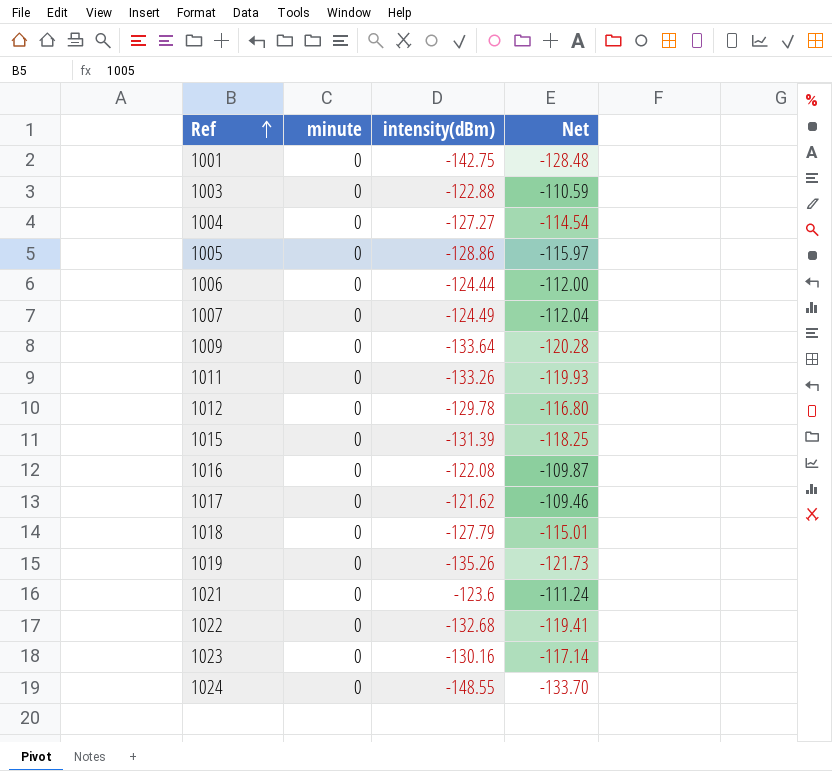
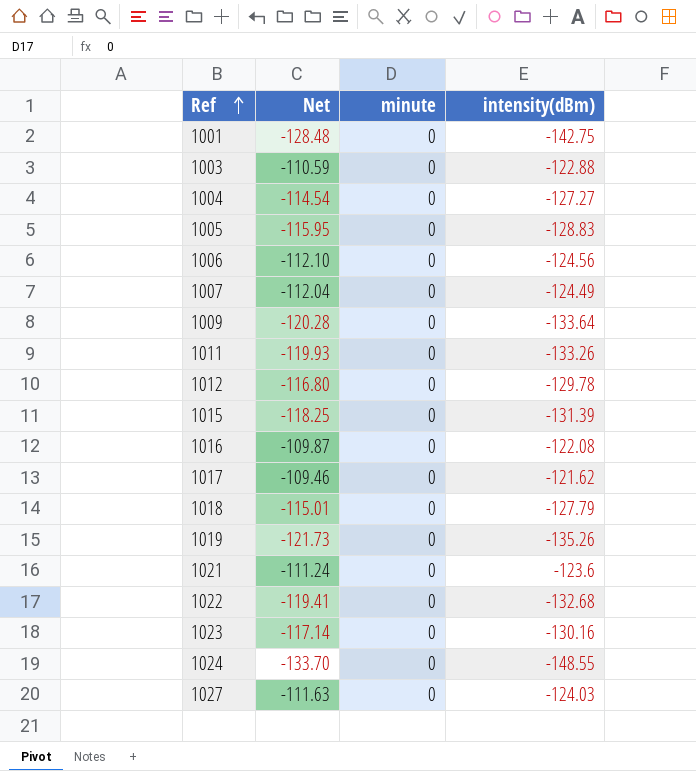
column Net | position: 4 -> 2
1005 | Net: -115.97 -> -115.95
1005 | intensity(dBm): -128.86 -> -128.83
1006 | Net: -112.00 -> -112.10
1006 | intensity(dBm): -124.44 -> -124.56
row 1027: none -> -111.63 | 0 | -124.03

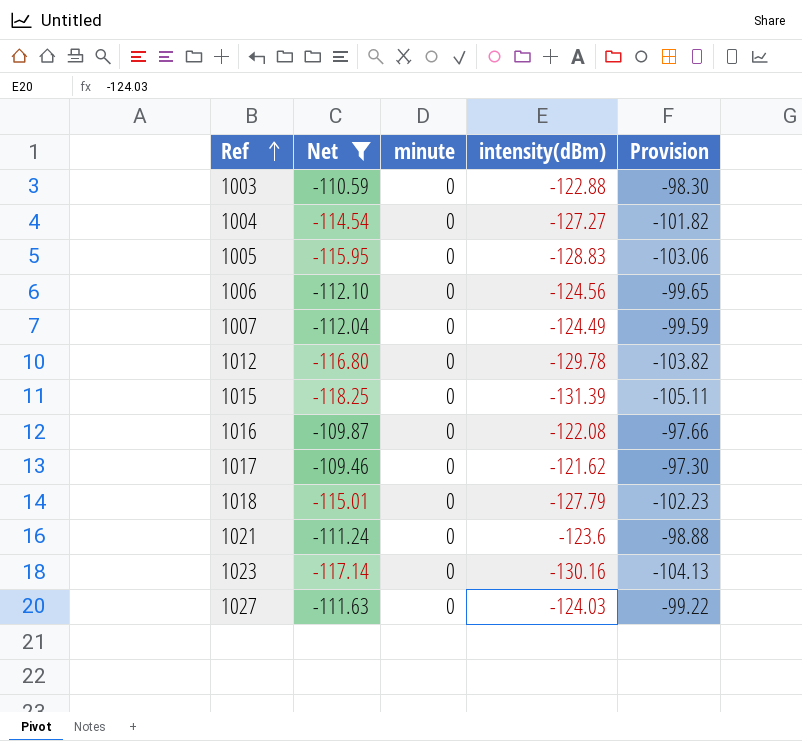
filter: none -> Net >= -118.25
column Provision | formula: none -> [intensity(dBm)] * 0.8

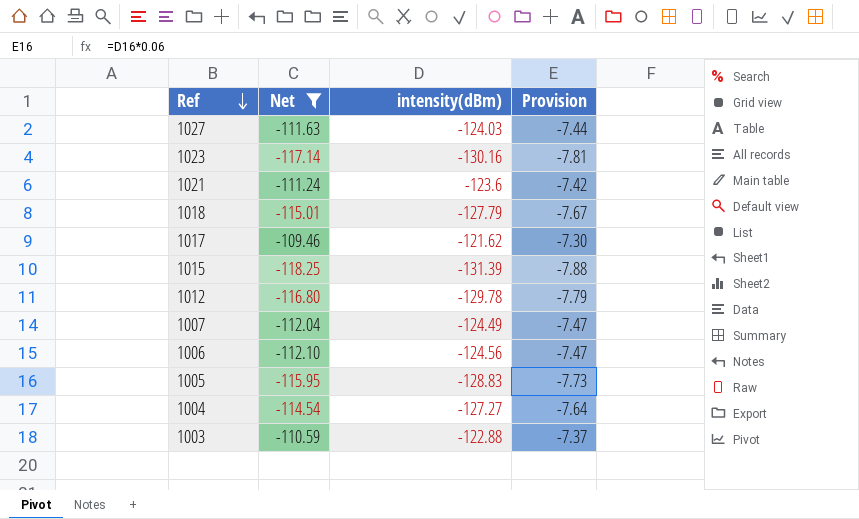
row order: Ref ascending -> Ref descending
column minute | position: 3 -> none
column Provision | formula: [intensity(dBm)] * 0.8 -> [intensity(dBm)] * 0.06
row 1016: -109.87 | 0 | -122.08 | -97.66 -> none

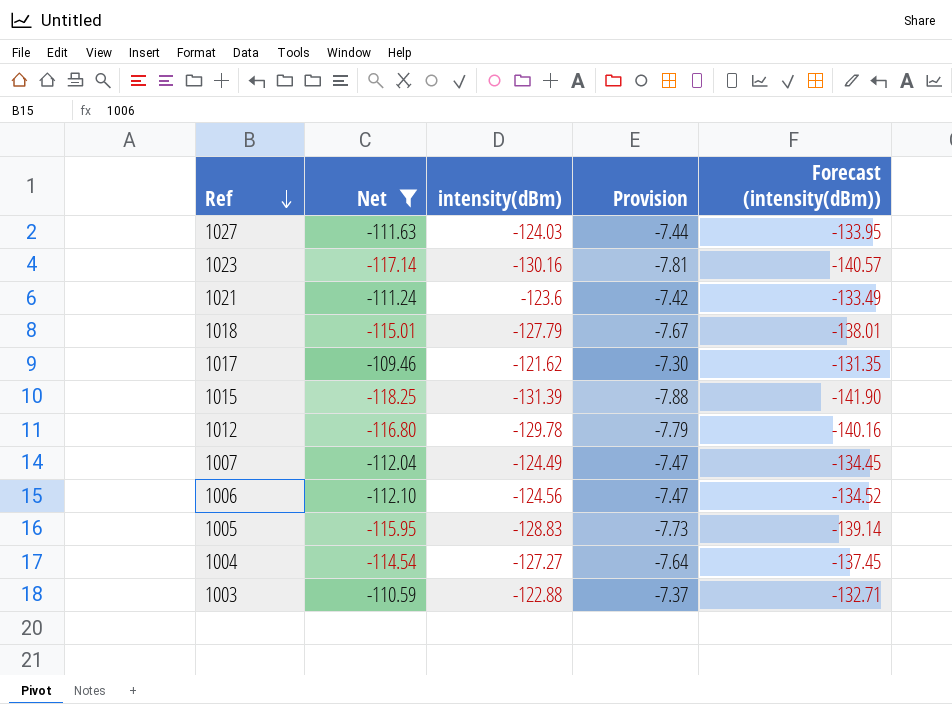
column Forecast (intensity(dBm)) | formula: none -> [intensity(dBm)] * 1.08

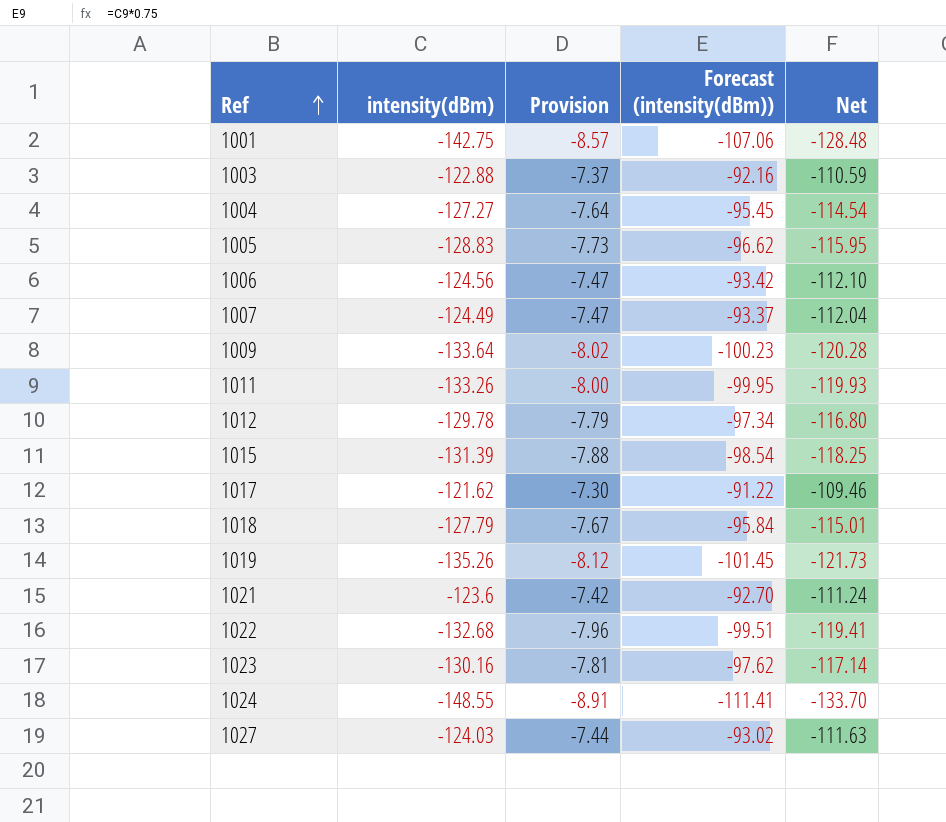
filter: Net >= -118.25 -> none
row order: Ref descending -> Ref ascending
column Forecast (intensity(dBm)) | formula: [intensity(dBm)] * 1.08 -> [intensity(dBm)] * 0.75
column Net | position: 2 -> 5

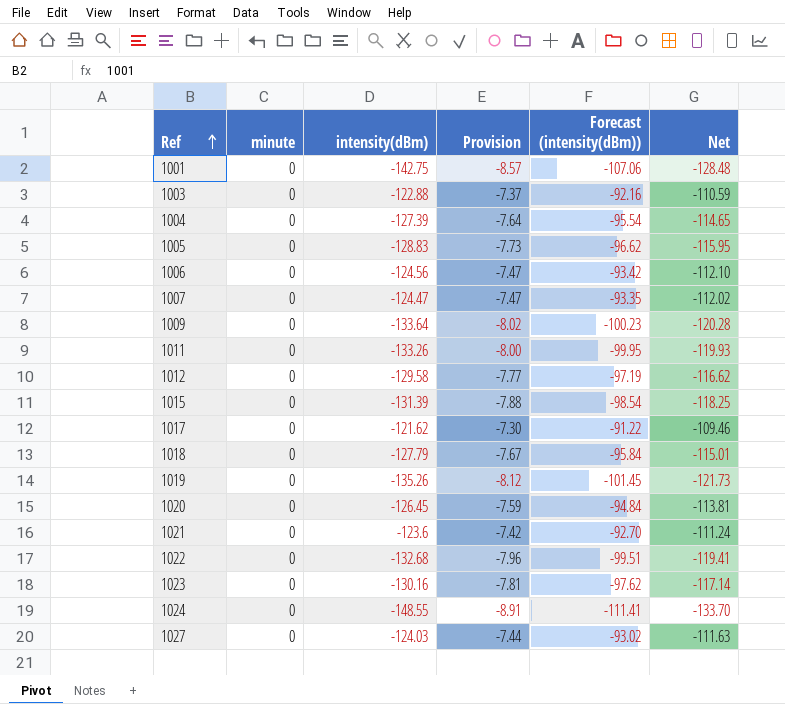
column minute | position: none -> 2
1004 | intensity(dBm): -127.27 -> -127.39
1004 | Forecast (intensity(dBm)): -95.45 -> -95.54
1004 | Net: -114.54 -> -114.65
1007 | intensity(dBm): -124.49 -> -124.47
1007 | Forecast (intensity(dBm)): -93.37 -> -93.35
1007 | Net: -112.04 -> -112.02
1012 | intensity(dBm): -129.78 -> -129.58
1012 | Provision: -7.79 -> -7.77
1012 | Forecast (intensity(dBm)): -97.34 -> -97.19
1012 | Net: -116.80 -> -116.62
row 1020: none -> 0 | -126.45 | -7.59 | -94.84 | -113.81

